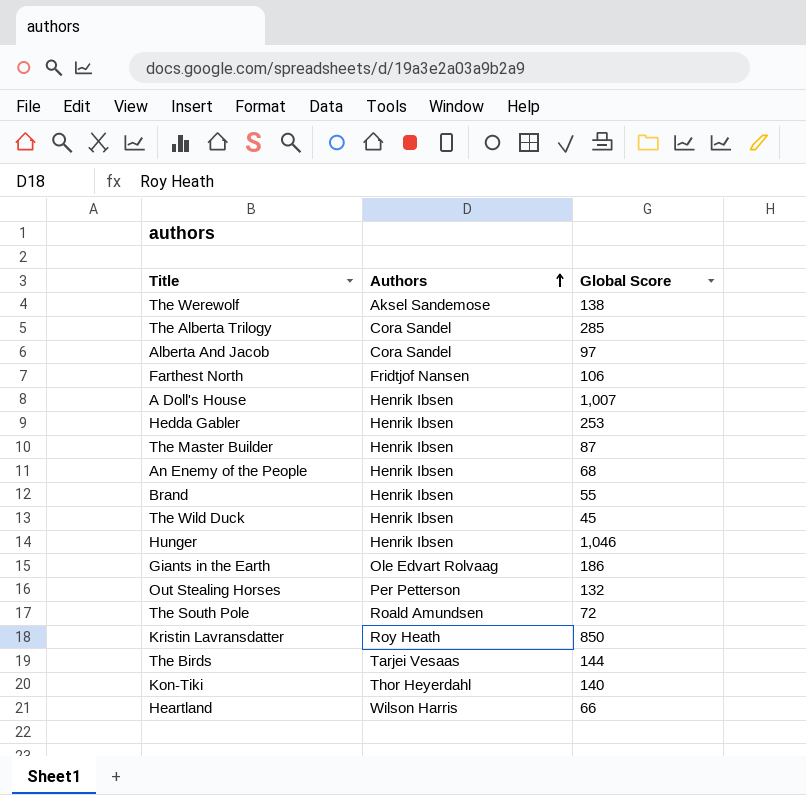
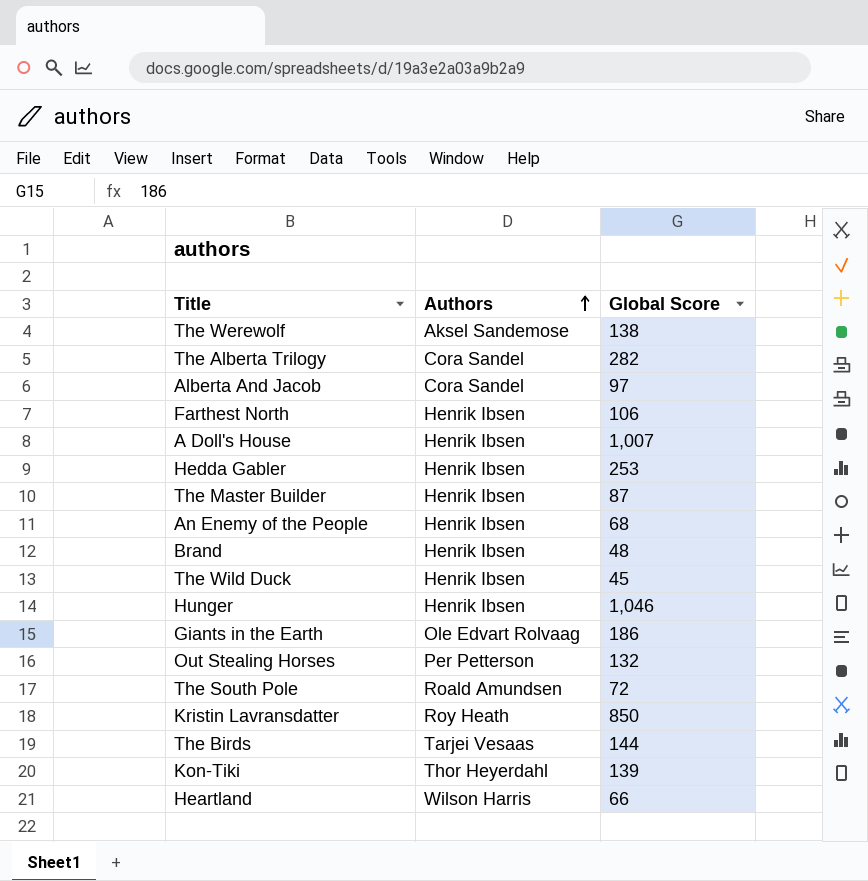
The Alberta Trilogy | Global Score: 285 -> 282
Farthest North | Authors: Fridtjof Nansen -> Henrik Ibsen
Brand | Global Score: 55 -> 48
Kon-Tiki | Global Score: 140 -> 139

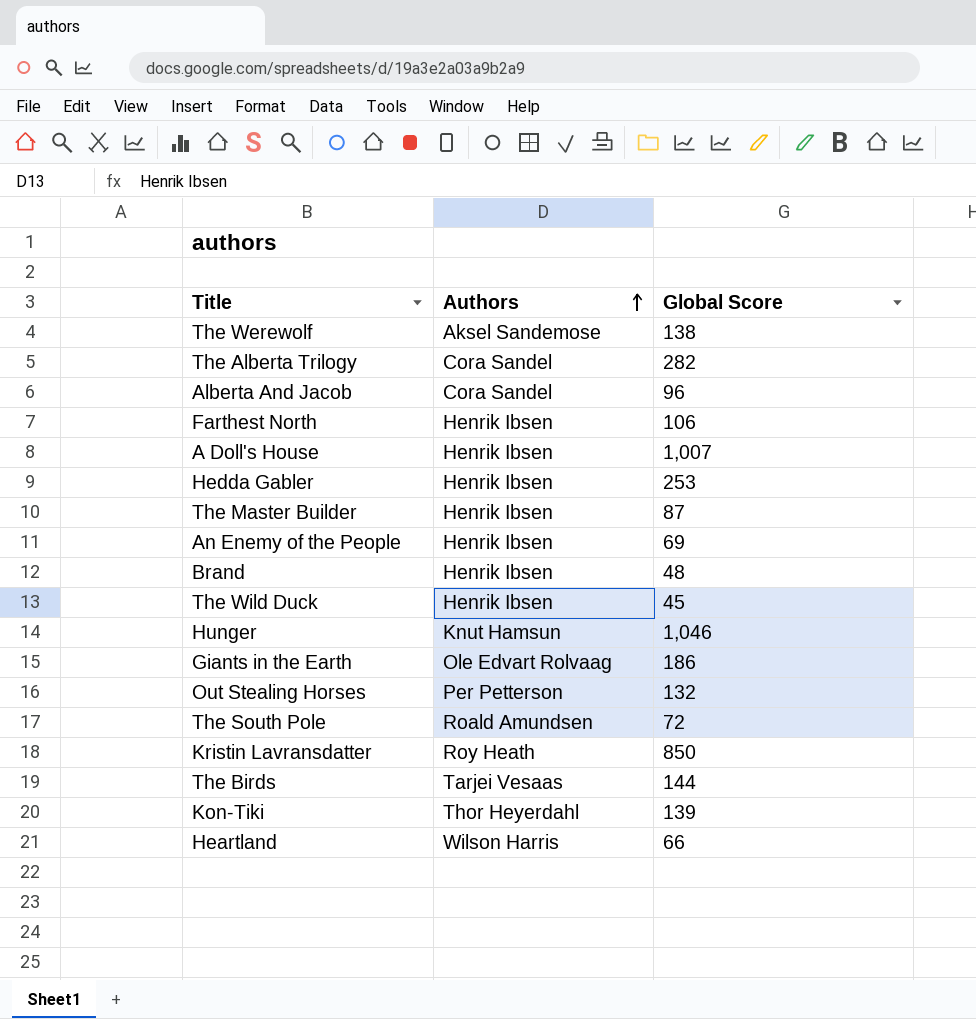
Alberta And Jacob | Global Score: 97 -> 96
An Enemy of the People | Global Score: 68 -> 69
Hunger | Authors: Henrik Ibsen -> Knut Hamsun

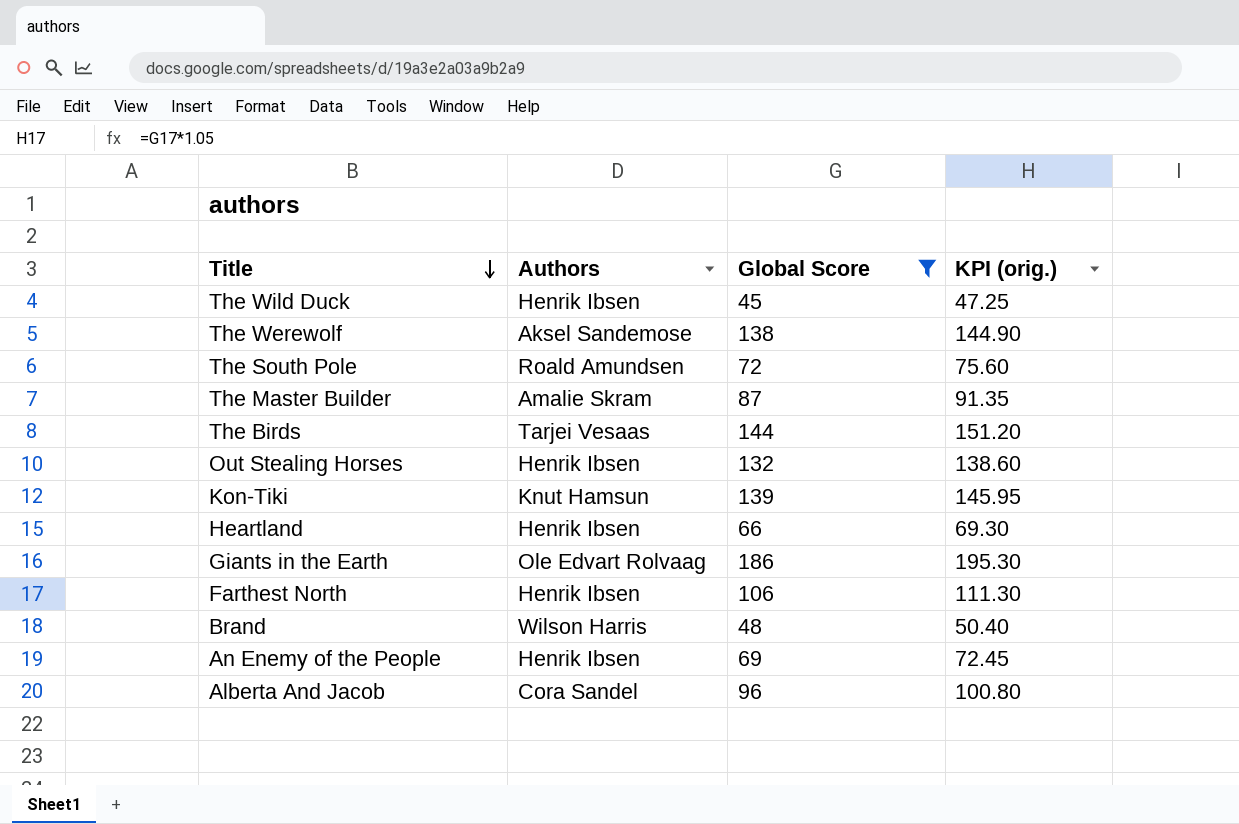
filter: none -> Global Score <= 186
row order: Authors ascending -> Title descending
column KPI (orig.) | formula: none -> [Global Score] * 1.05
The Master Builder | Authors: Henrik Ibsen -> Amalie Skram
Out Stealing Horses | Authors: Per Petterson -> Henrik Ibsen
Kon-Tiki | Authors: Thor Heyerdahl -> Knut Hamsun
Heartland | Authors: Wilson Harris -> Henrik Ibsen
Brand | Authors: Henrik Ibsen -> Wilson Harris

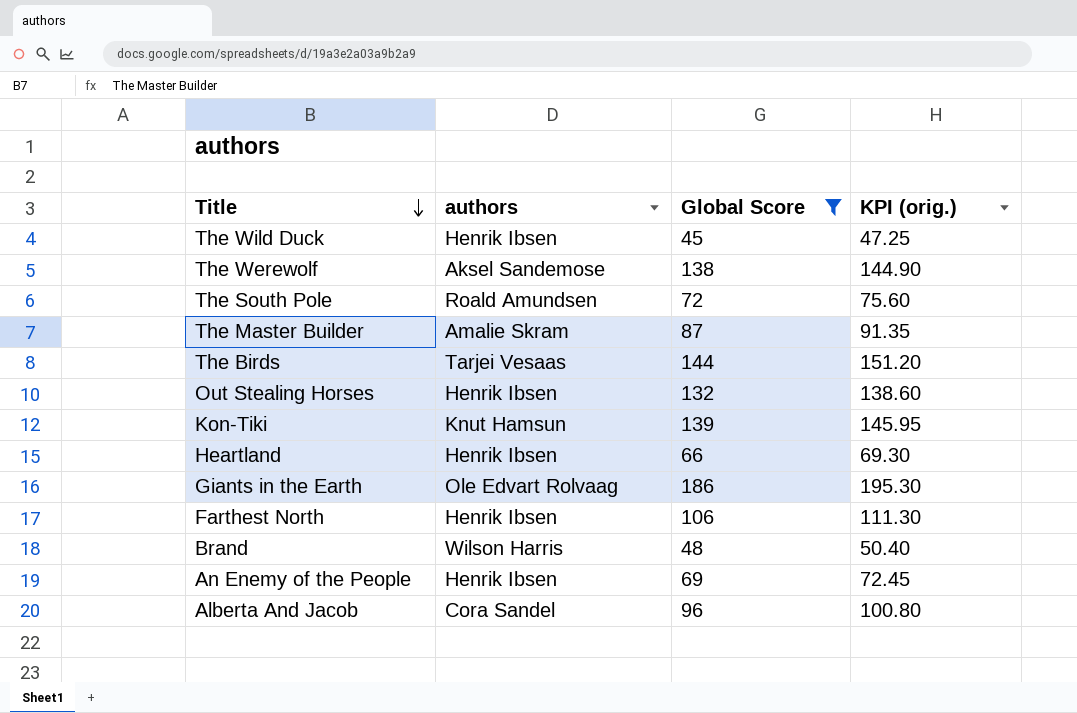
column name: Authors -> authors

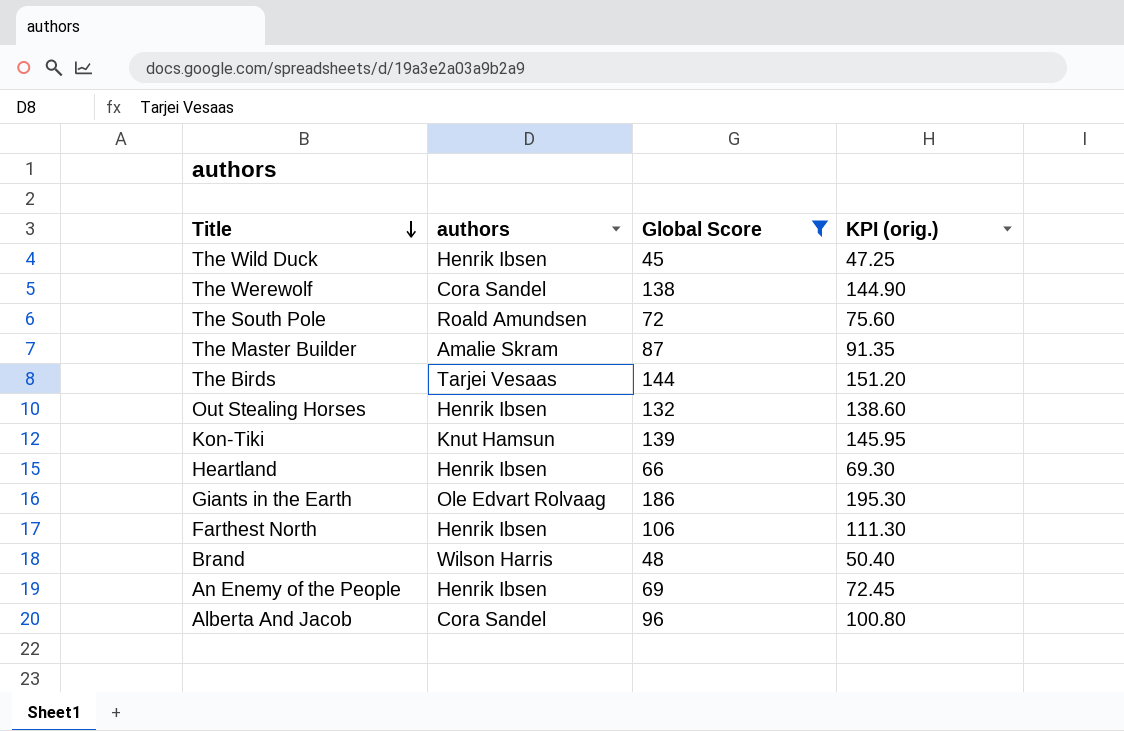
The Werewolf | authors: Aksel Sandemose -> Cora Sandel

